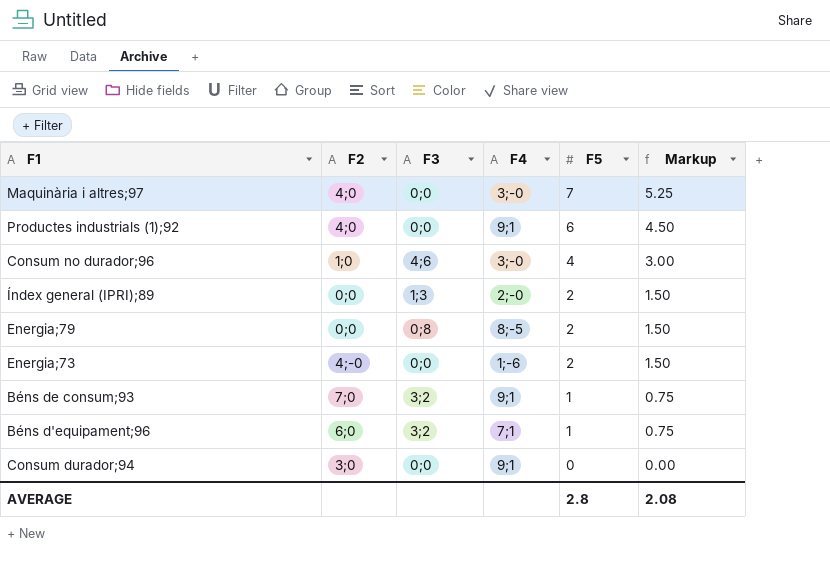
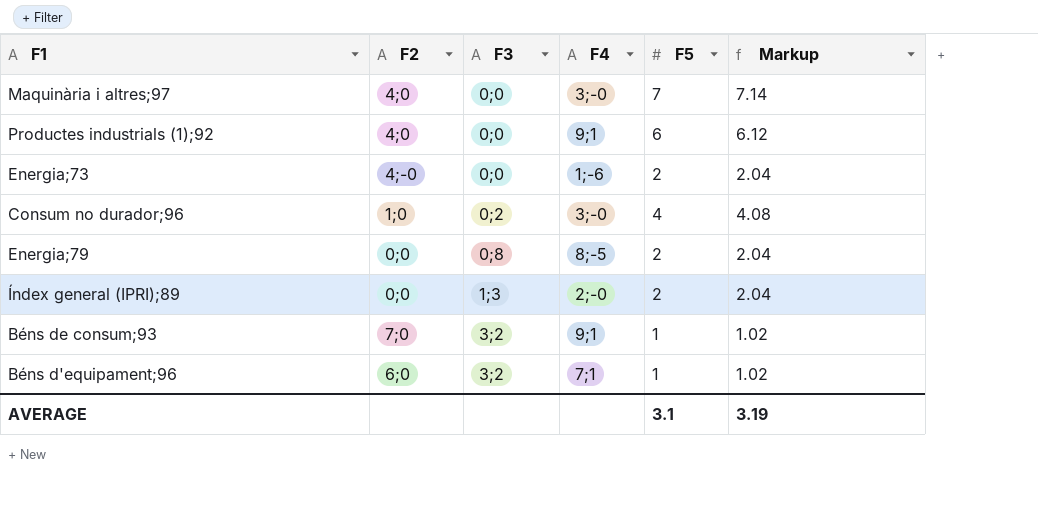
row order: F5 descending -> F3 ascending
column Markup | formula: [F5] * 0.75 -> [F5] * 1.02
row Consum durador;94: 3;0 | 0;0 | 9;1 | 0 | 0.00 -> none
Consum no durador;96 | F3: 4;6 -> 0;2
AVERAGE | F5: 2.8 -> 3.1
AVERAGE | Markup: 2.08 -> 3.19

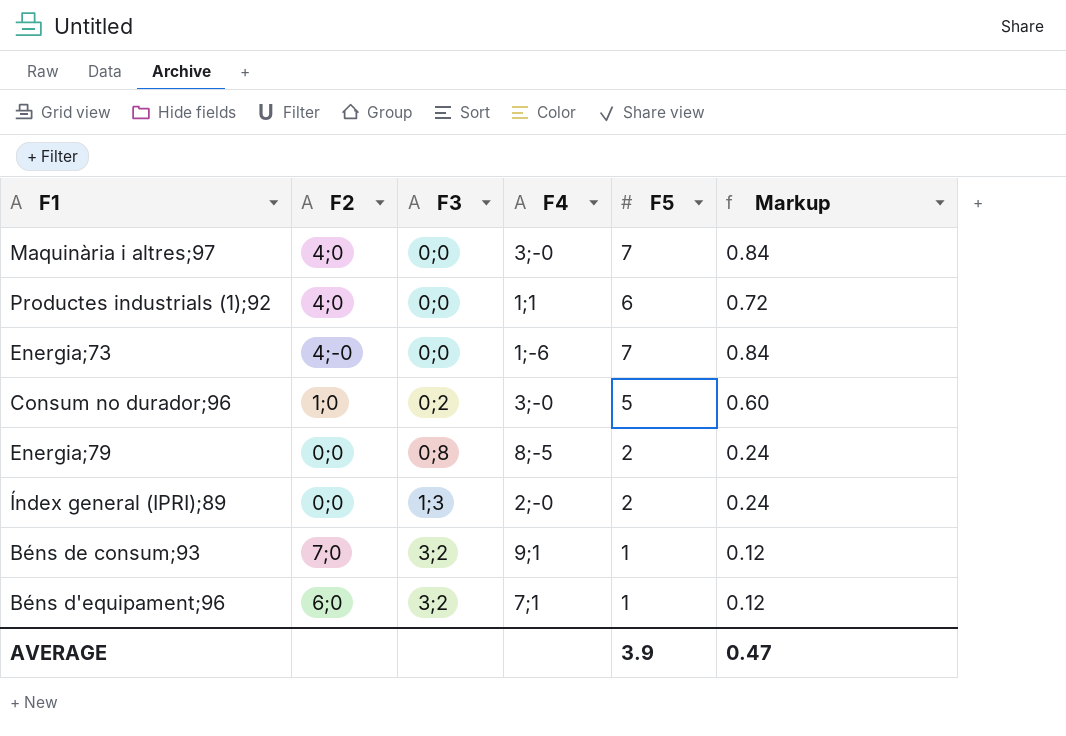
column Markup | formula: [F5] * 1.02 -> [F5] * 0.12
Productes industrials (1);92 | F4: 9;1 -> 1;1
Energia;73 | F5: 2 -> 7
Consum no durador;96 | F5: 4 -> 5
AVERAGE | F5: 3.1 -> 3.9
AVERAGE | Markup: 3.19 -> 0.47

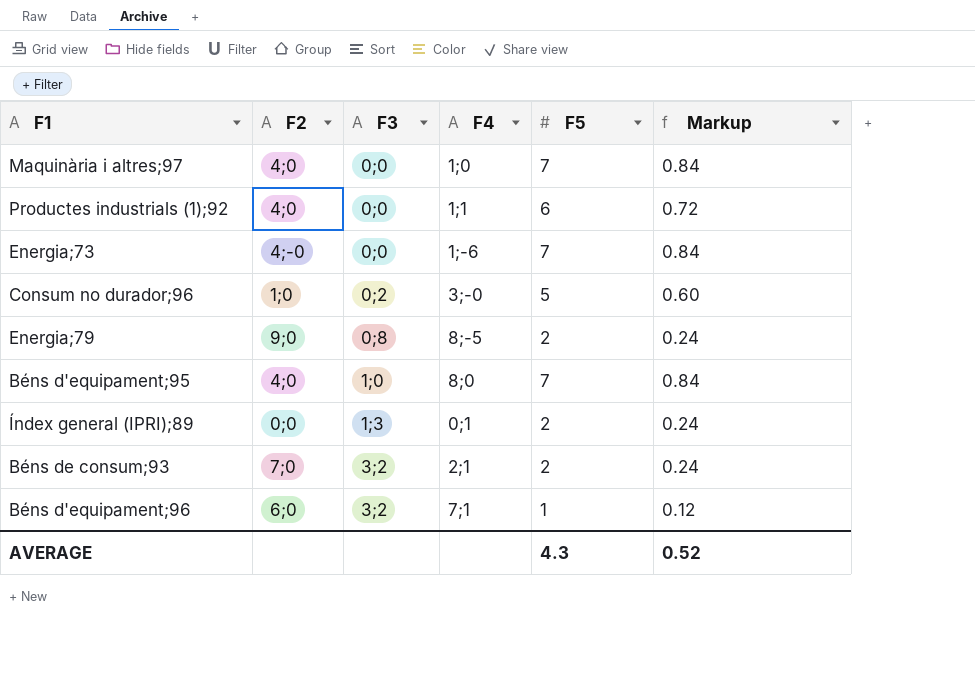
Maquinària i altres;97 | F4: 3;-0 -> 1;0
Energia;79 | F2: 0;0 -> 9;0
row Béns d'equipament;95: none -> 4;0 | 1;0 | 8;0 | 7 | 0.84
Índex general (IPRI);89 | F4: 2;-0 -> 0;1
Béns de consum;93 | F4: 9;1 -> 2;1
Béns de consum;93 | F5: 1 -> 2
Béns de consum;93 | Markup: 0.12 -> 0.24
AVERAGE | F5: 3.9 -> 4.3
AVERAGE | Markup: 0.47 -> 0.52

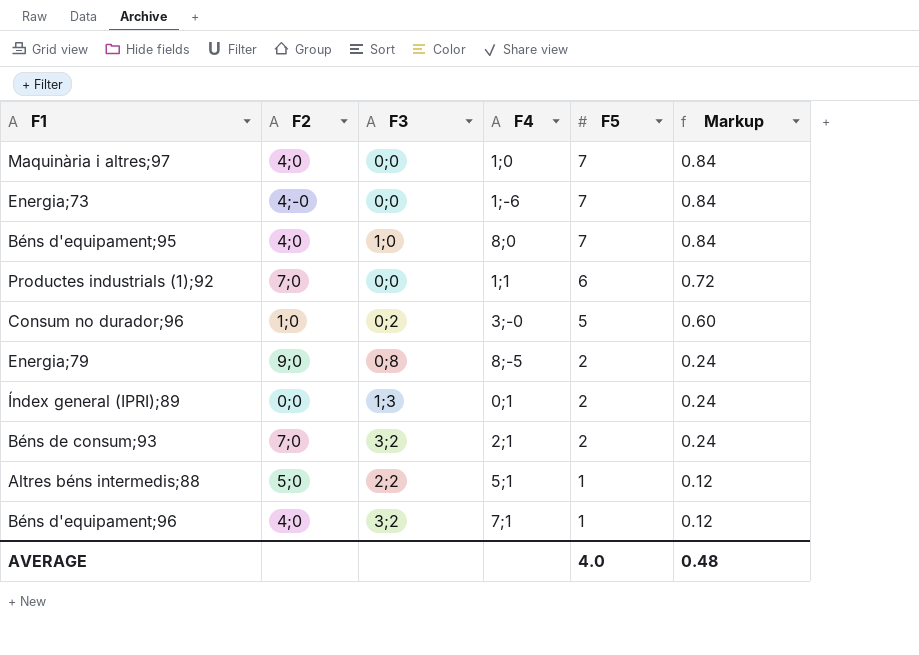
row order: F3 ascending -> F5 descending
Productes industrials (1);92 | F2: 4;0 -> 7;0
row Altres béns intermedis;88: none -> 5;0 | 2;2 | 5;1 | 1 | 0.12
Béns d'equipament;96 | F2: 6;0 -> 4;0
AVERAGE | F5: 4.3 -> 4.0
AVERAGE | Markup: 0.52 -> 0.48

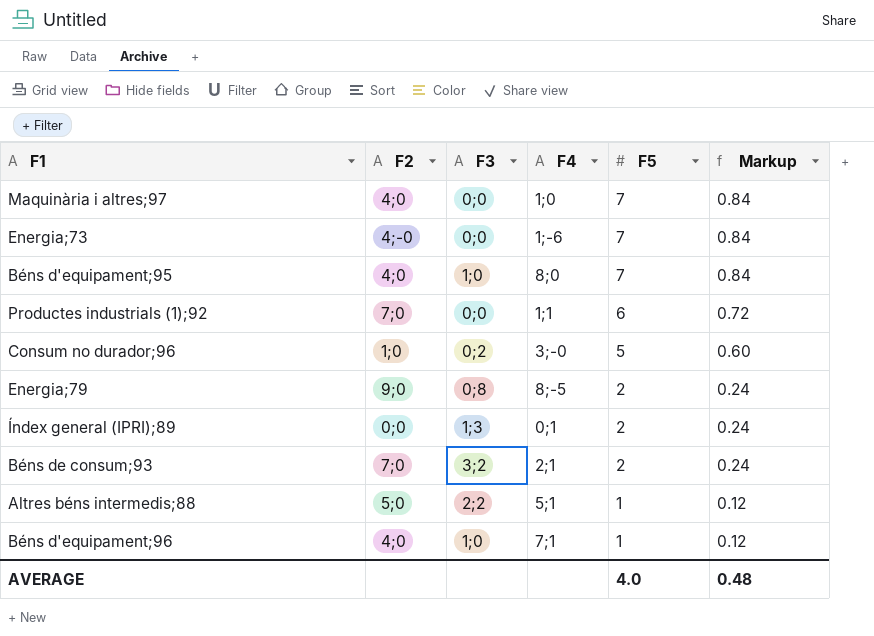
Béns d'equipament;96 | F3: 3;2 -> 1;0

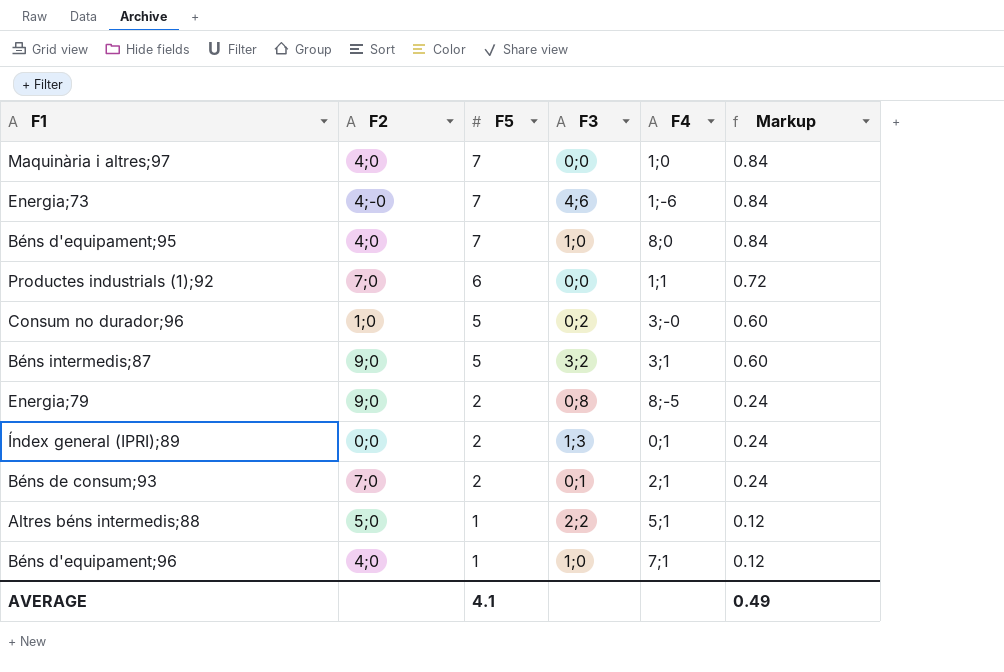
column F5 | position: 5 -> 3
Energia;73 | F3: 0;0 -> 4;6
row Béns intermedis;87: none -> 9;0 | 5 | 3;2 | 3;1 | 0.60
Béns de consum;93 | F3: 3;2 -> 0;1
AVERAGE | F5: 4.0 -> 4.1
AVERAGE | Markup: 0.48 -> 0.49

